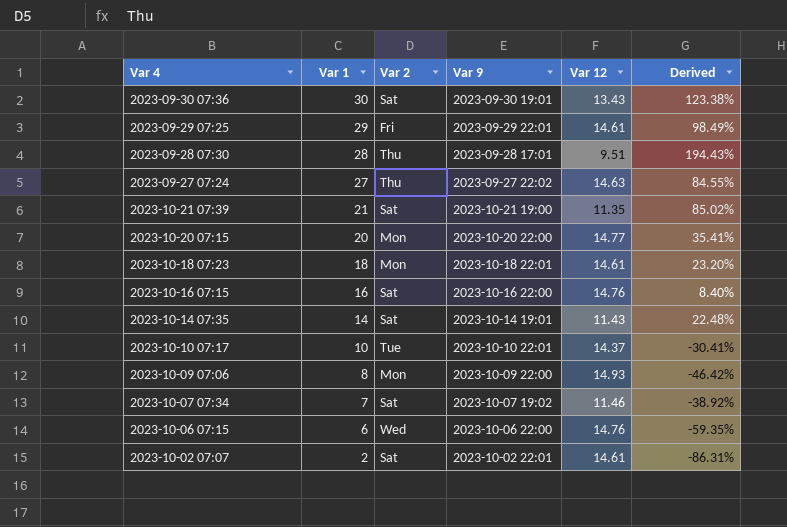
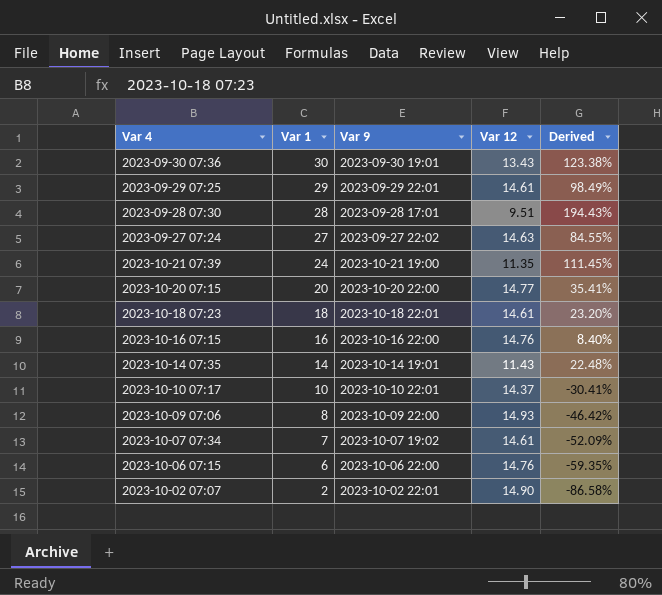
column Var 2 | position: 3 -> none
2023-10-21 07:39 | Var 1: 21 -> 24
2023-10-21 07:39 | Derived: 85.02% -> 111.45%
2023-10-07 07:34 | Var 12: 11.46 -> 14.61
2023-10-07 07:34 | Derived: -38.92% -> -52.09%
2023-10-02 07:07 | Var 12: 14.61 -> 14.90
2023-10-02 07:07 | Derived: -86.31% -> -86.58%

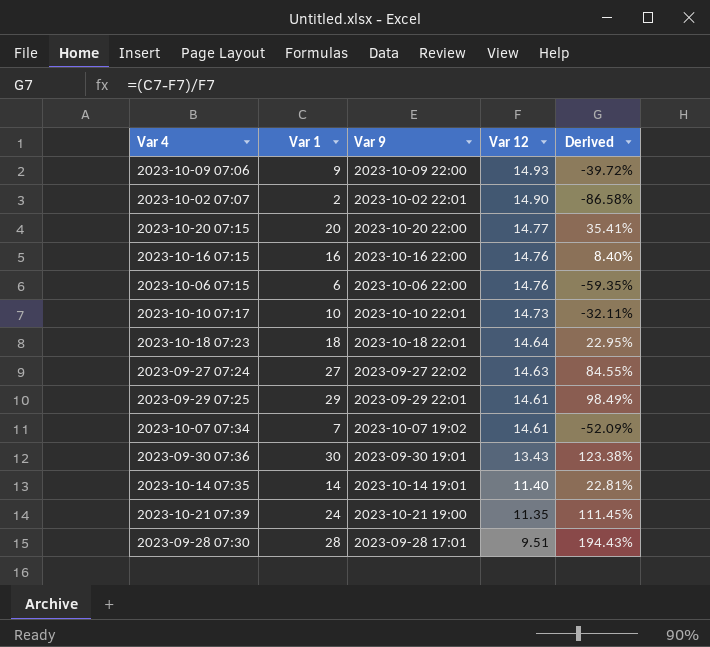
row order: Var 1 descending -> Var 12 descending
2023-10-09 07:06 | Var 1: 8 -> 9
2023-10-09 07:06 | Derived: -46.42% -> -39.72%
2023-10-10 07:17 | Var 12: 14.37 -> 14.73
2023-10-10 07:17 | Derived: -30.41% -> -32.11%
2023-10-18 07:23 | Var 12: 14.61 -> 14.64
2023-10-18 07:23 | Derived: 23.20% -> 22.95%
2023-10-14 07:35 | Var 12: 11.43 -> 11.40
2023-10-14 07:35 | Derived: 22.48% -> 22.81%

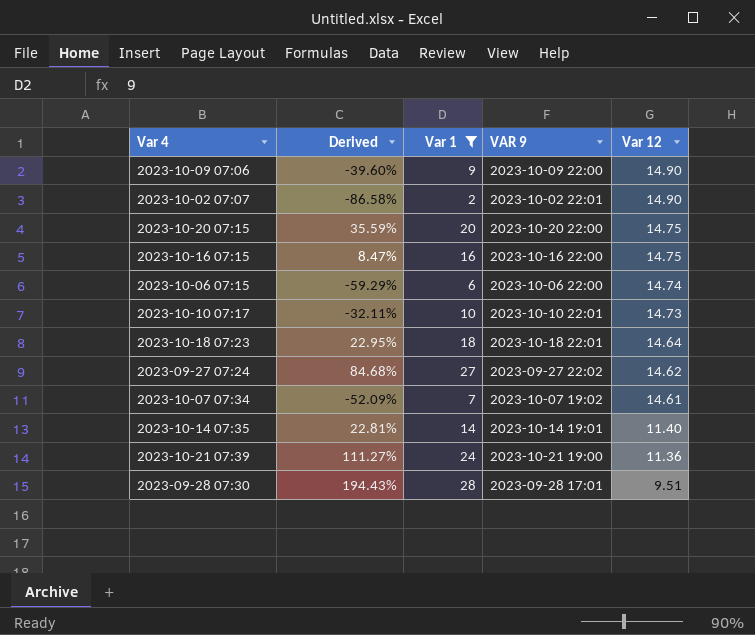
filter: none -> Var 1 <= 28
column Derived | position: 5 -> 2
column name: Var 9 -> VAR 9
2023-10-09 07:06 | Derived: -39.72% -> -39.60%
2023-10-09 07:06 | Var 12: 14.93 -> 14.90
2023-10-20 07:15 | Derived: 35.41% -> 35.59%
2023-10-20 07:15 | Var 12: 14.77 -> 14.75
2023-10-16 07:15 | Derived: 8.40% -> 8.47%
2023-10-16 07:15 | Var 12: 14.76 -> 14.75
2023-10-06 07:15 | Derived: -59.35% -> -59.29%
2023-10-06 07:15 | Var 12: 14.76 -> 14.74
2023-09-27 07:24 | Derived: 84.55% -> 84.68%
2023-09-27 07:24 | Var 12: 14.63 -> 14.62
2023-10-21 07:39 | Derived: 111.45% -> 111.27%
2023-10-21 07:39 | Var 12: 11.35 -> 11.36

